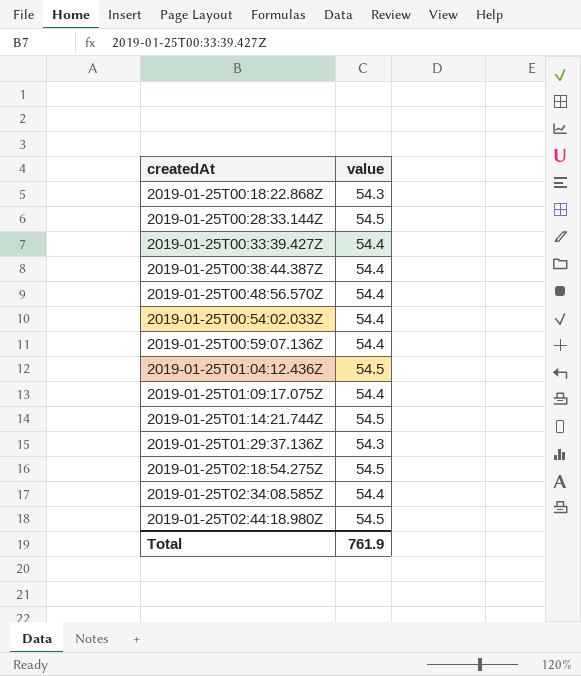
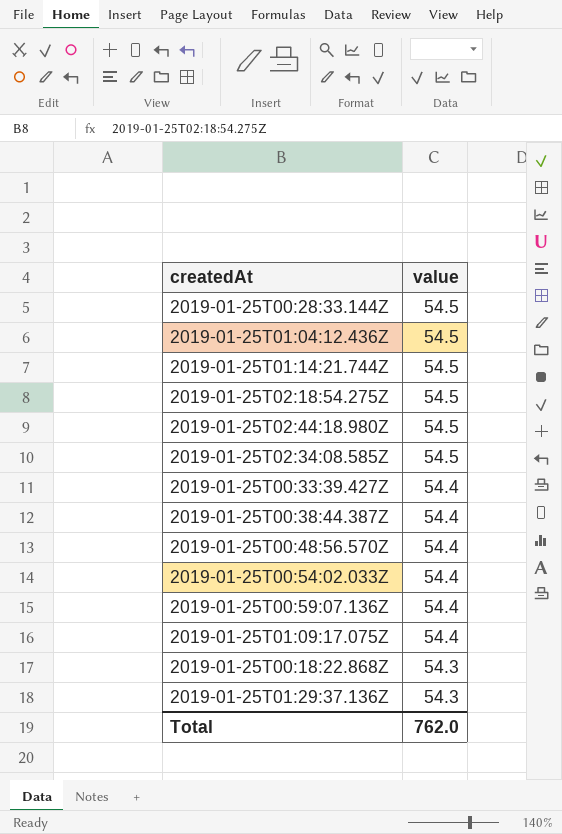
row order: createdAt ascending -> value descending
2019-01-25T02:34:08.585Z | value: 54.4 -> 54.5
Total | value: 761.9 -> 762.0

